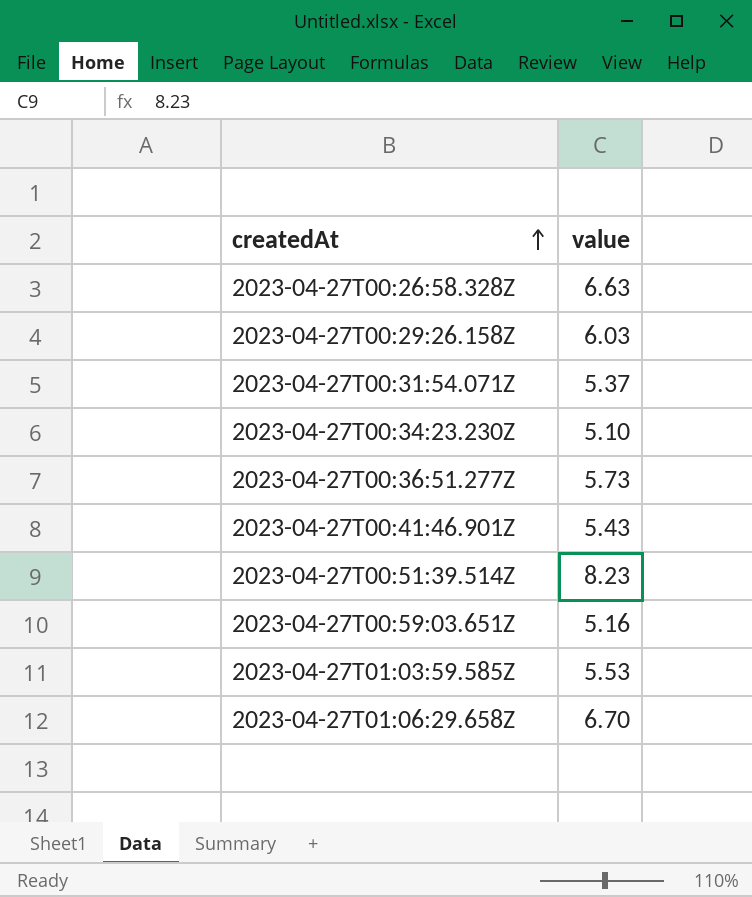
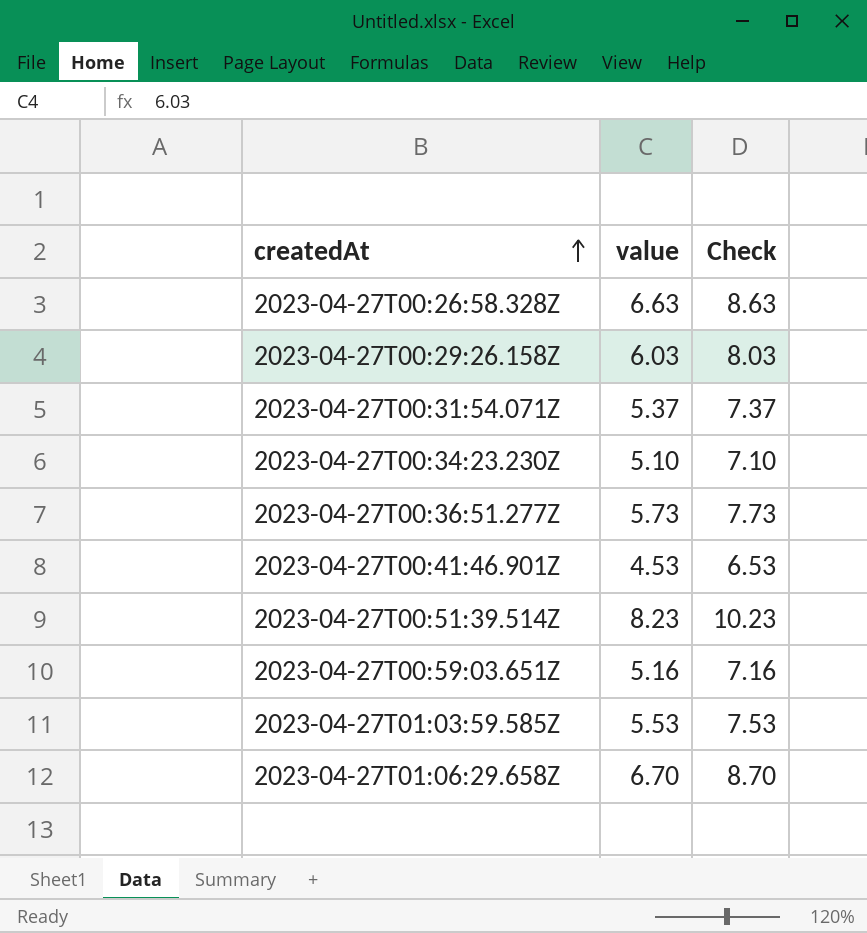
column Check | formula: none -> [value] + 2
2023-04-27T00:41:46.901Z | value: 5.43 -> 4.53

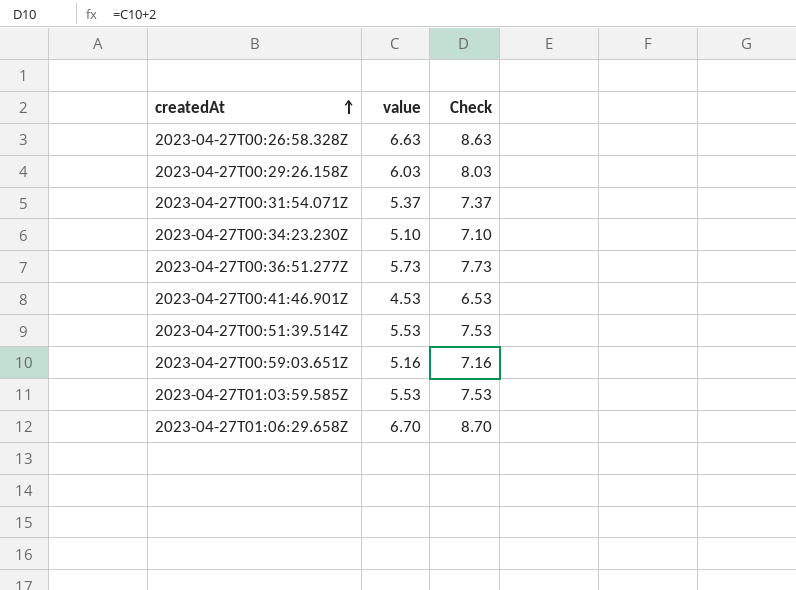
2023-04-27T00:51:39.514Z | value: 8.23 -> 5.53
2023-04-27T00:51:39.514Z | Check: 10.23 -> 7.53

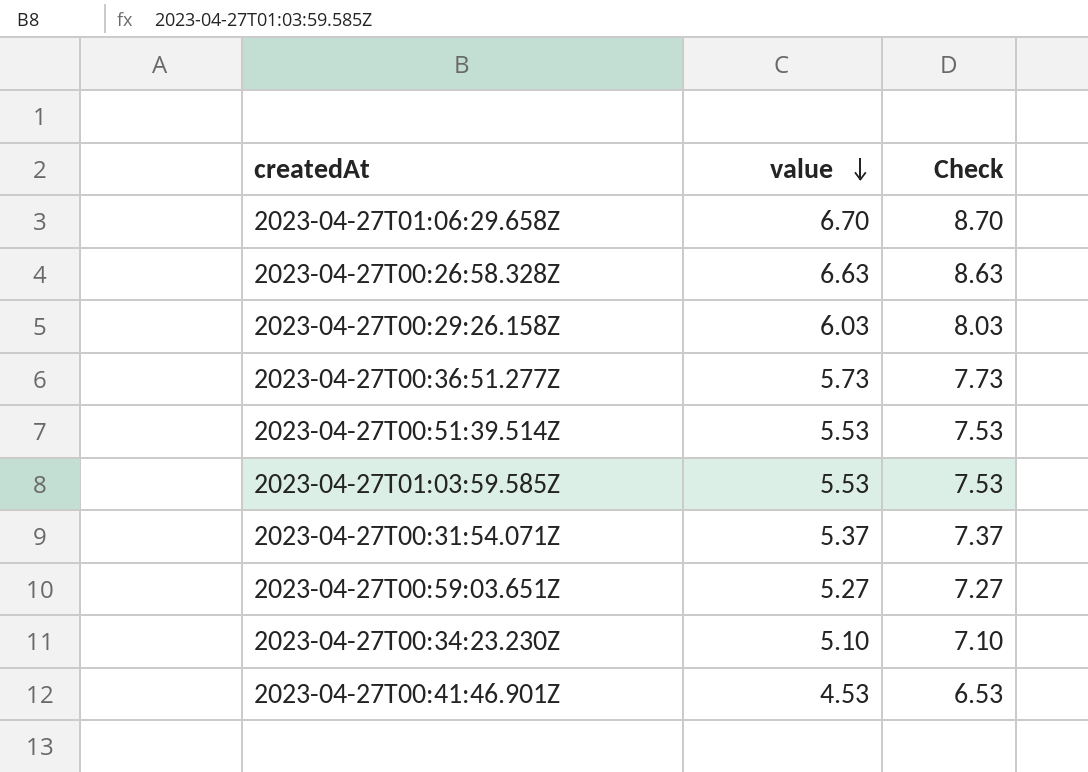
row order: createdAt ascending -> value descending
2023-04-27T00:59:03.651Z | value: 5.16 -> 5.27
2023-04-27T00:59:03.651Z | Check: 7.16 -> 7.27

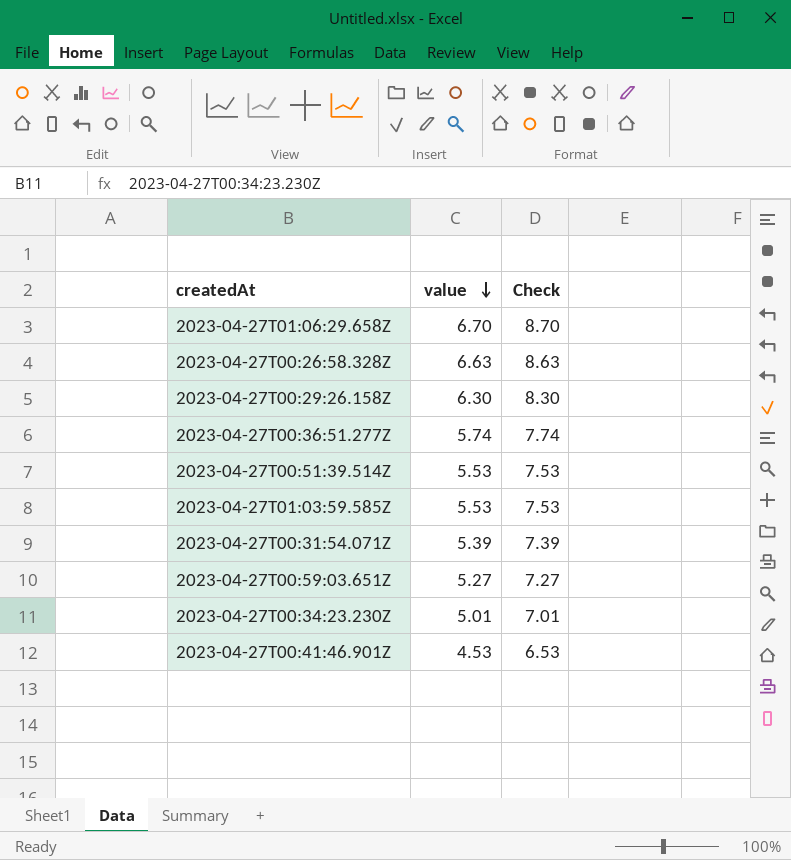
2023-04-27T00:29:26.158Z | value: 6.03 -> 6.30
2023-04-27T00:29:26.158Z | Check: 8.03 -> 8.30
2023-04-27T00:36:51.277Z | value: 5.73 -> 5.74
2023-04-27T00:36:51.277Z | Check: 7.73 -> 7.74
2023-04-27T00:31:54.071Z | value: 5.37 -> 5.39
2023-04-27T00:31:54.071Z | Check: 7.37 -> 7.39
2023-04-27T00:34:23.230Z | value: 5.10 -> 5.01
2023-04-27T00:34:23.230Z | Check: 7.10 -> 7.01

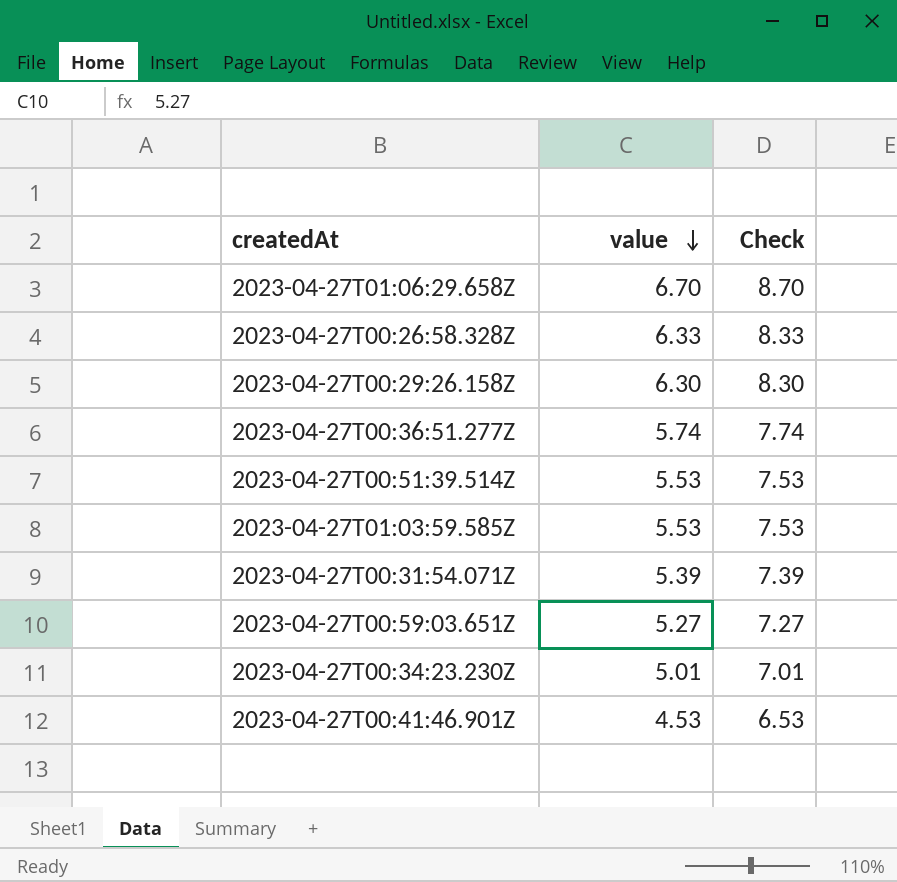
2023-04-27T00:26:58.328Z | value: 6.63 -> 6.33
2023-04-27T00:26:58.328Z | Check: 8.63 -> 8.33

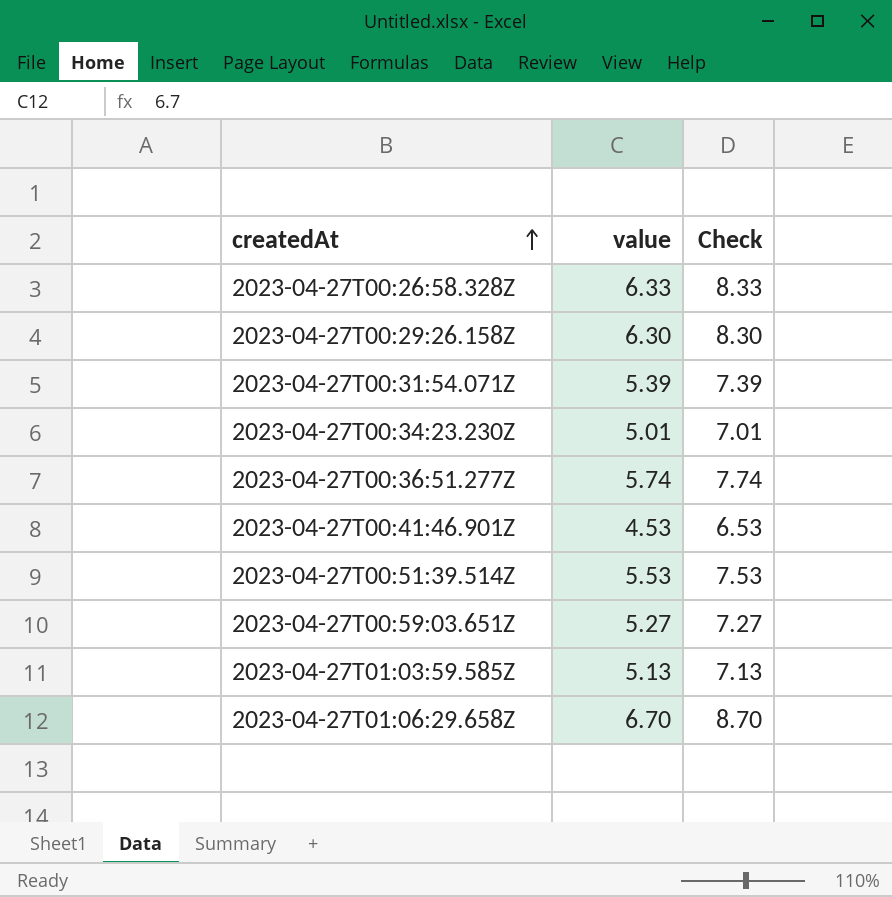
row order: value descending -> createdAt ascending
2023-04-27T01:03:59.585Z | value: 5.53 -> 5.13
2023-04-27T01:03:59.585Z | Check: 7.53 -> 7.13

